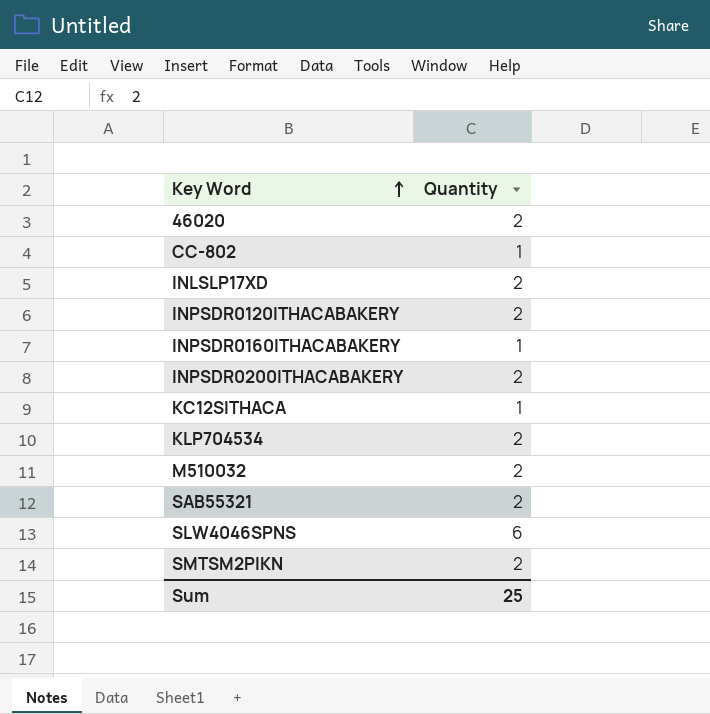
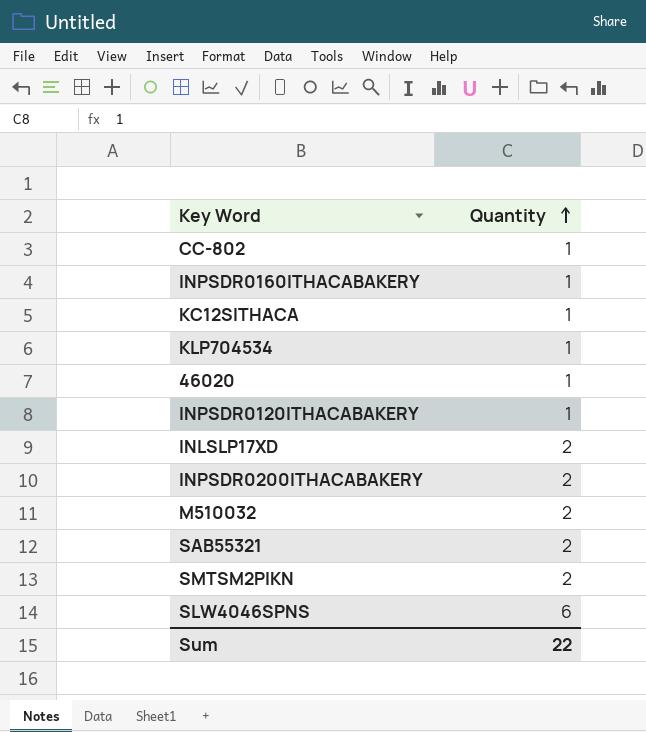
row order: Key Word ascending -> Quantity ascending
KLP704534 | Quantity: 2 -> 1
46020 | Quantity: 2 -> 1
INPSDR0120ITHACABAKERY | Quantity: 2 -> 1
Sum | Quantity: 25 -> 22

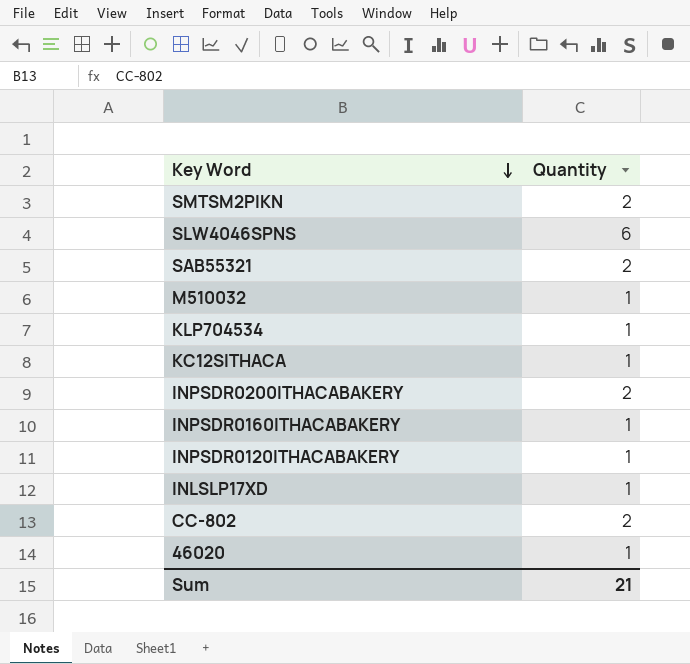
row order: Quantity ascending -> Key Word descending
M510032 | Quantity: 2 -> 1
INLSLP17XD | Quantity: 2 -> 1
CC-802 | Quantity: 1 -> 2
Sum | Quantity: 22 -> 21

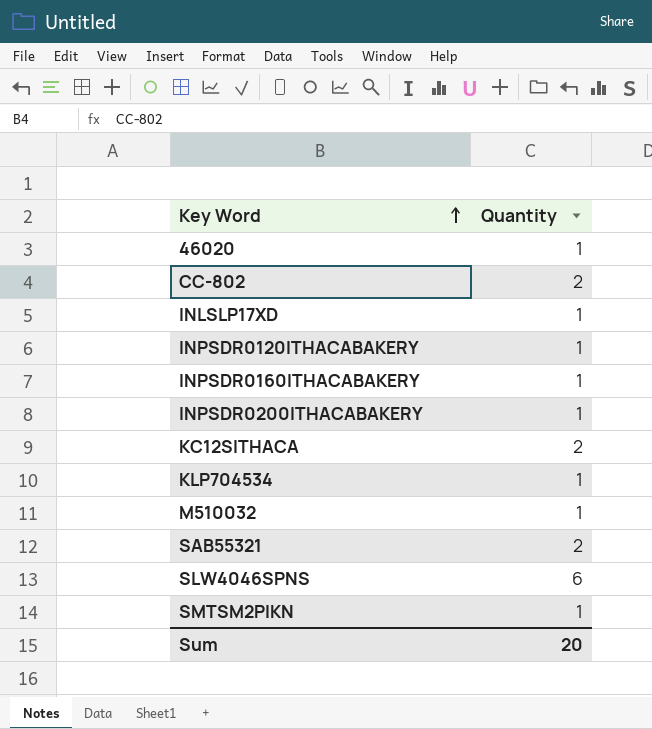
row order: Key Word descending -> Key Word ascending
INPSDR0200ITHACABAKERY | Quantity: 2 -> 1
KC12SITHACA | Quantity: 1 -> 2
SMTSM2PIKN | Quantity: 2 -> 1
Sum | Quantity: 21 -> 20

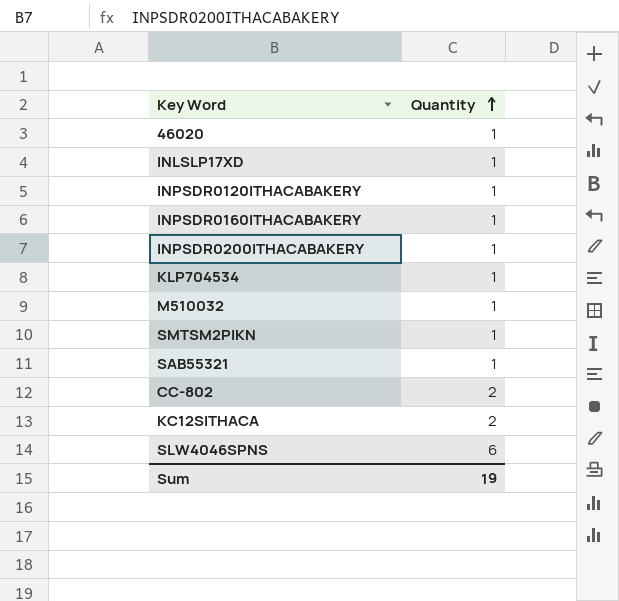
row order: Key Word ascending -> Quantity ascending
SAB55321 | Quantity: 2 -> 1
Sum | Quantity: 20 -> 19

